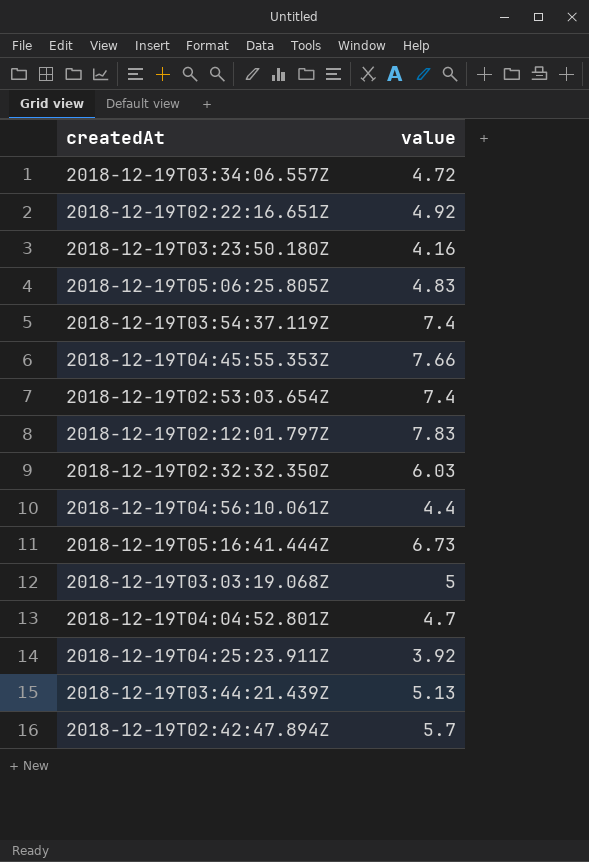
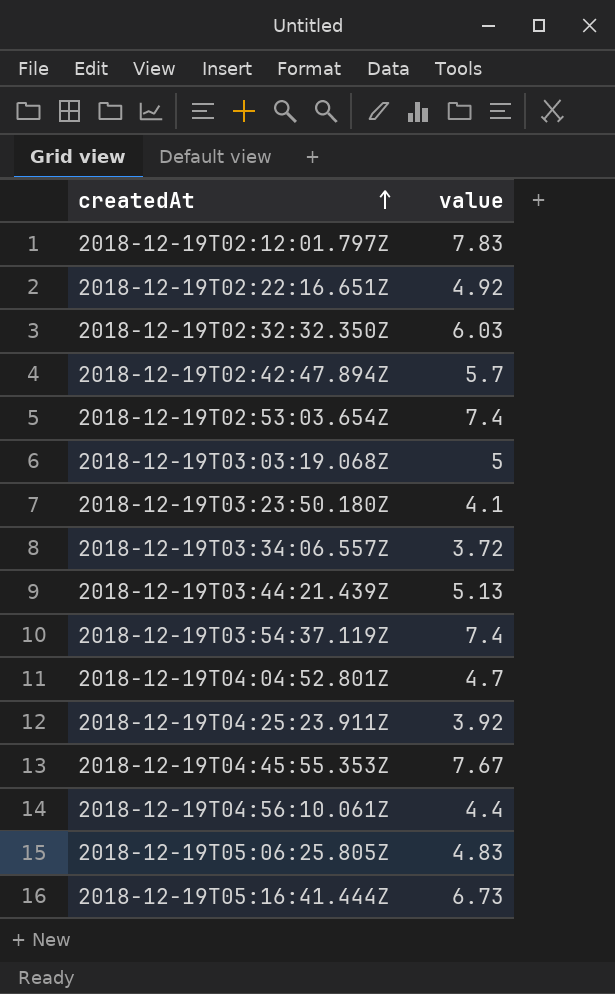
row order: none -> createdAt ascending
2018-12-19T03:23:50.180Z | value: 4.16 -> 4.1
2018-12-19T03:34:06.557Z | value: 4.72 -> 3.72
2018-12-19T04:45:55.353Z | value: 7.66 -> 7.67

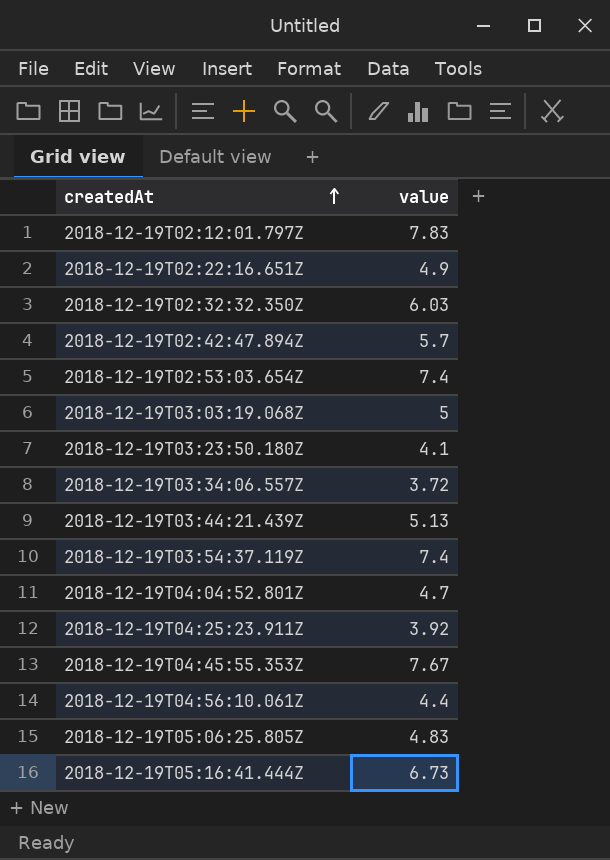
2018-12-19T02:22:16.651Z | value: 4.92 -> 4.9

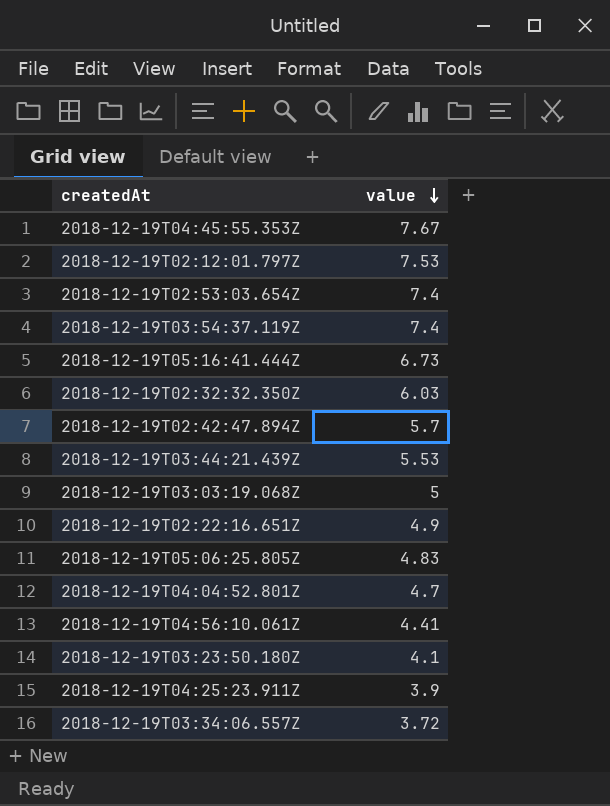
row order: createdAt ascending -> value descending
2018-12-19T02:12:01.797Z | value: 7.83 -> 7.53
2018-12-19T03:44:21.439Z | value: 5.13 -> 5.53
2018-12-19T04:56:10.061Z | value: 4.4 -> 4.41
2018-12-19T04:25:23.911Z | value: 3.92 -> 3.9

